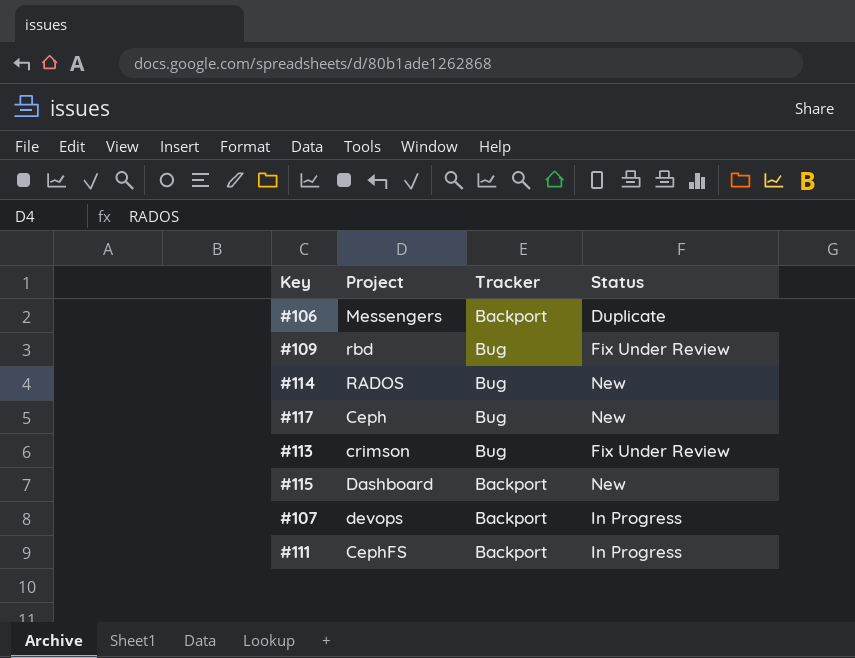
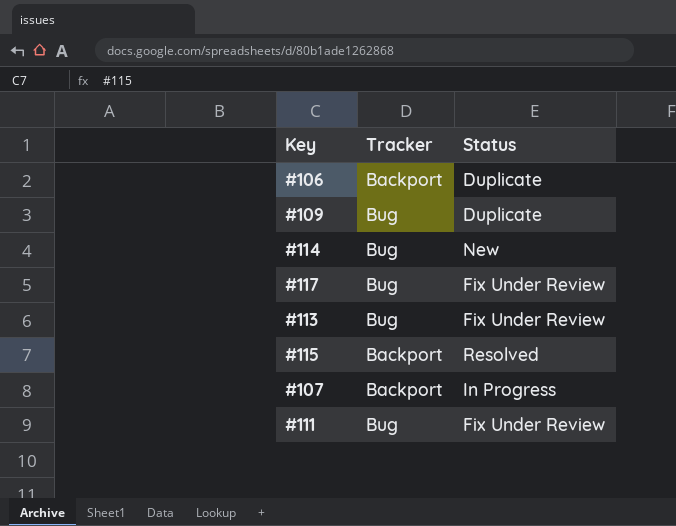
column Project | position: 2 -> none
#109 | Status: Fix Under Review -> Duplicate
#117 | Status: New -> Fix Under Review
#115 | Status: New -> Resolved
#111 | Tracker: Backport -> Bug
#111 | Status: In Progress -> Fix Under Review

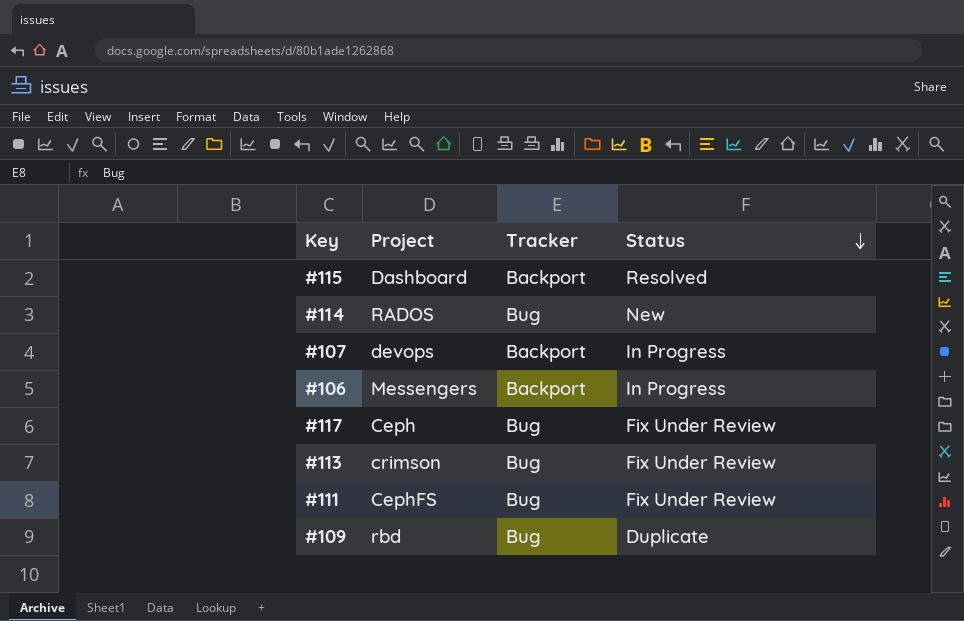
row order: none -> Status descending
column Project | position: none -> 2
#106 | Status: Duplicate -> In Progress

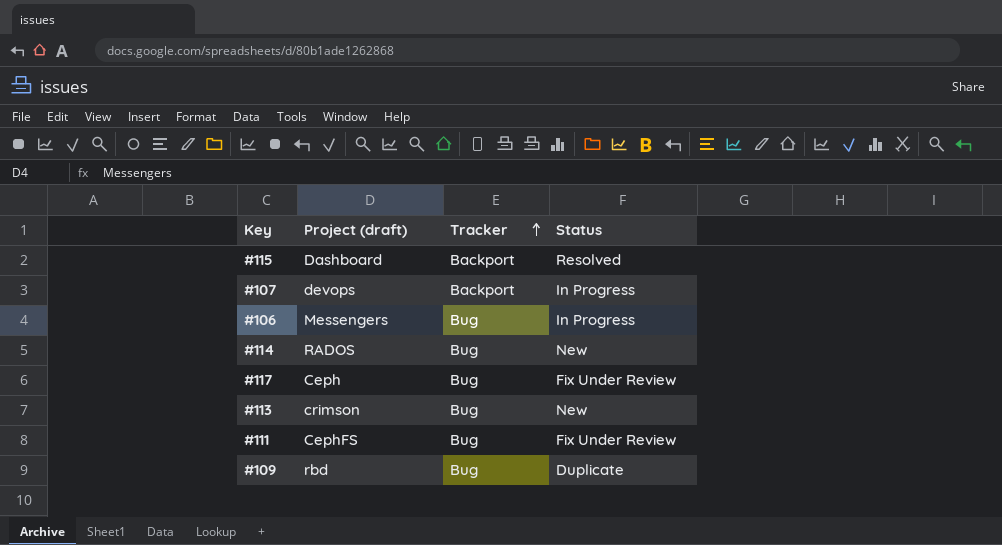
row order: Status descending -> Tracker ascending
column name: Project -> Project (draft)
#106 | Tracker: Backport -> Bug
#113 | Status: Fix Under Review -> New

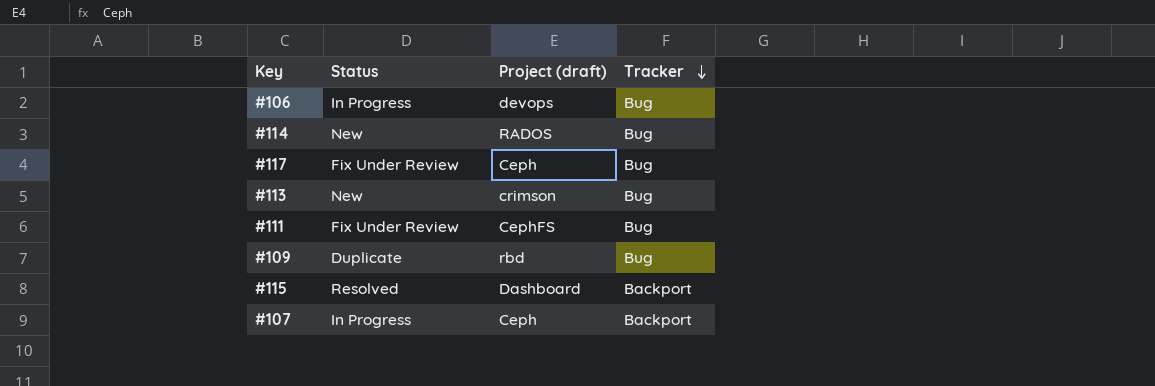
row order: Tracker ascending -> Tracker descending
column Status | position: 4 -> 2
#106 | Project (draft): Messengers -> devops
#107 | Project (draft): devops -> Ceph

